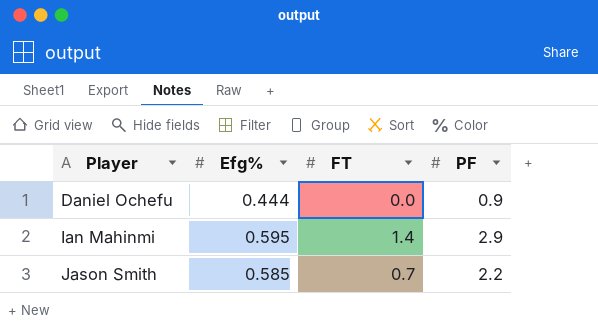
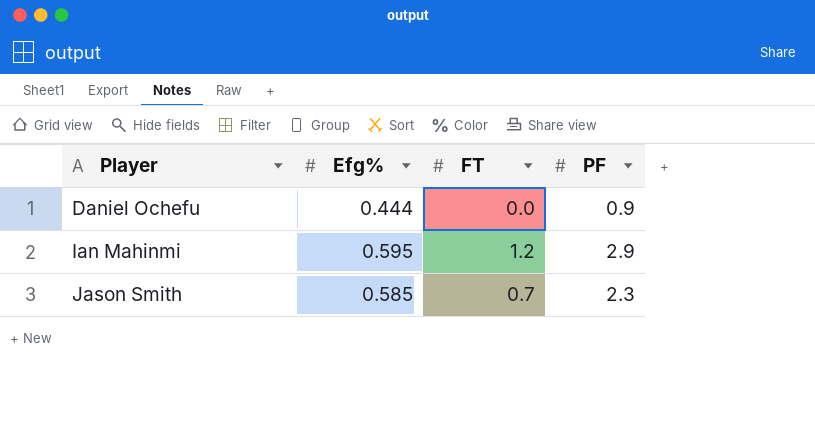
Ian Mahinmi | FT: 1.4 -> 1.2
Jason Smith | PF: 2.2 -> 2.3

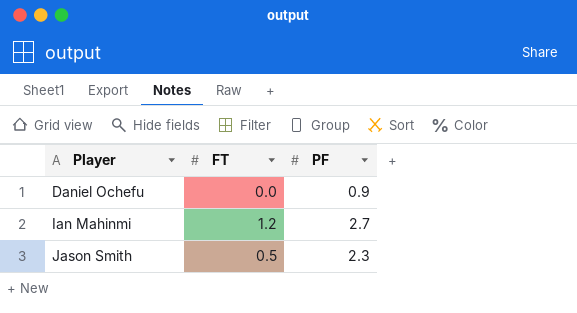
column Efg% | position: 2 -> none
Ian Mahinmi | PF: 2.9 -> 2.7
Jason Smith | FT: 0.7 -> 0.5

